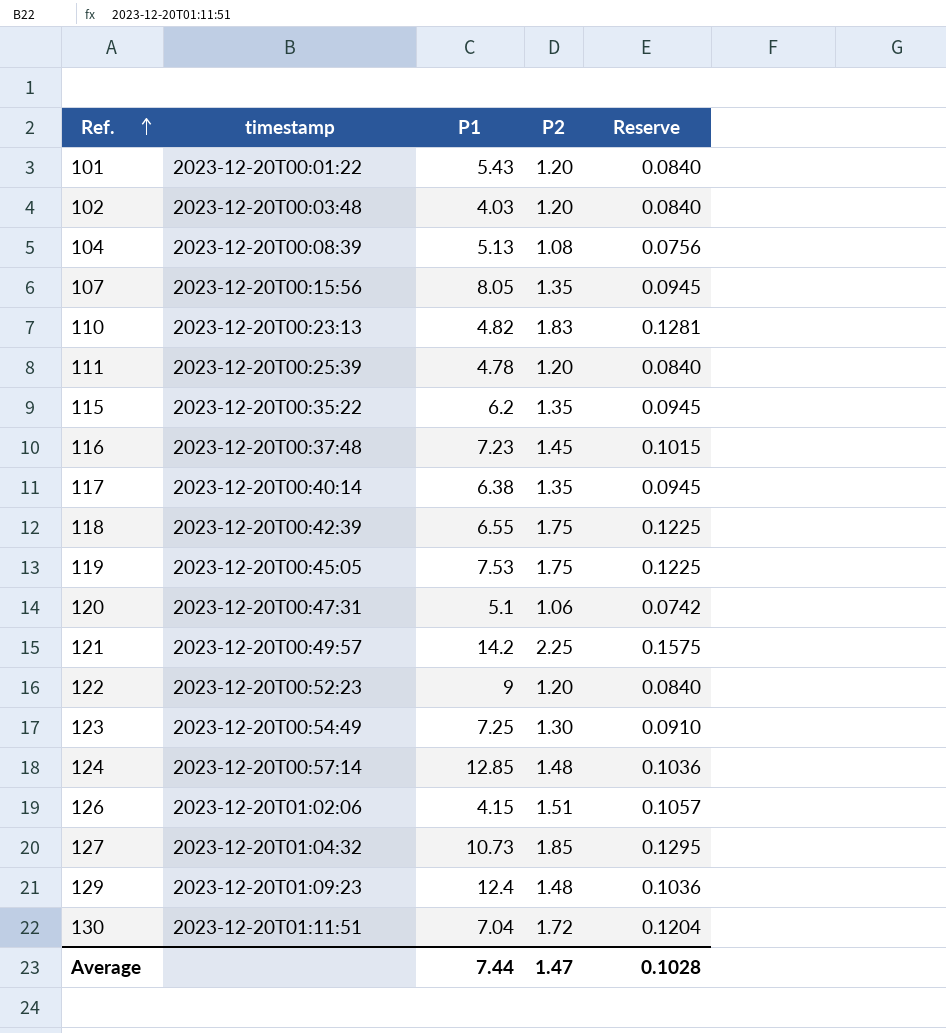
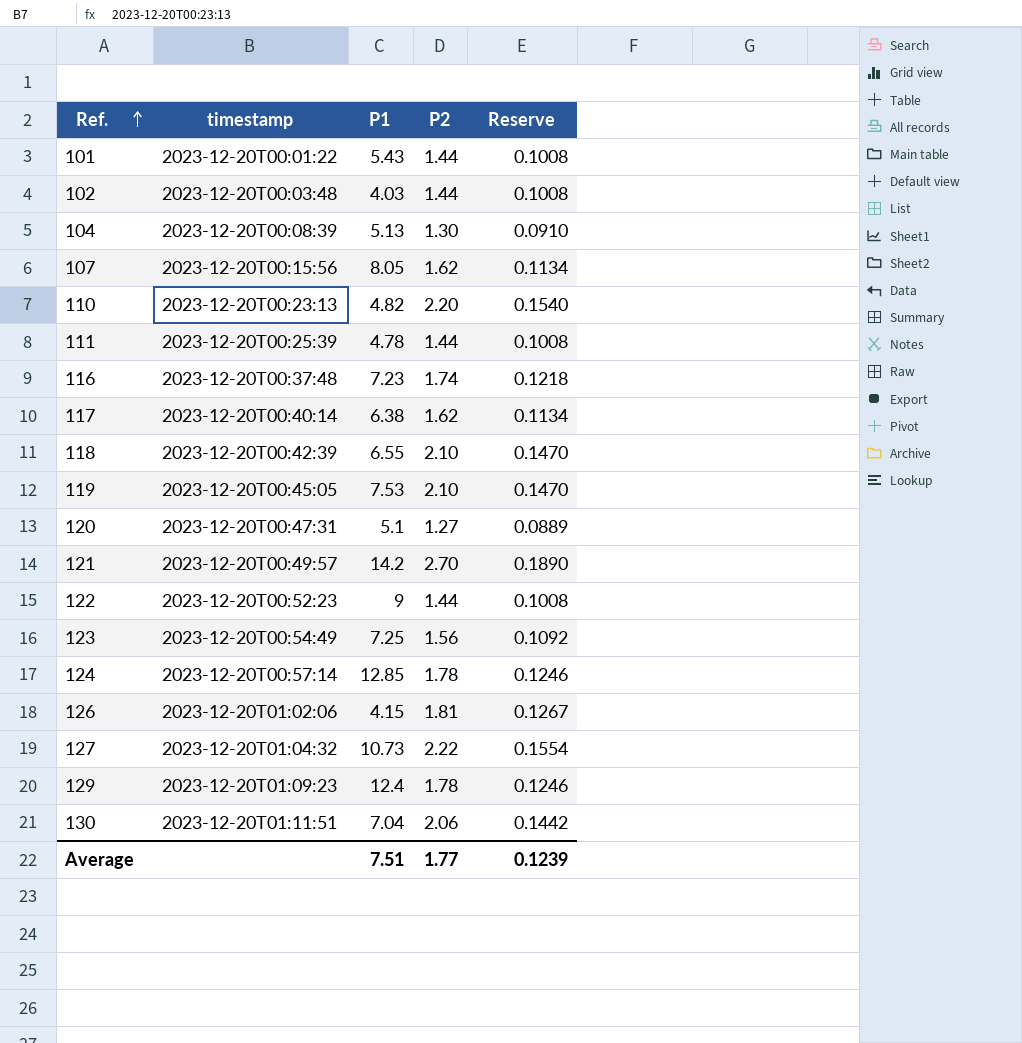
row 115: 2023-12-20T00:35:22 | 6.2 | 1.35 | 0.0945 -> none
101 | P2: 1.20 -> 1.44
101 | Reserve: 0.0840 -> 0.1008
102 | P2: 1.20 -> 1.44
102 | Reserve: 0.0840 -> 0.1008
104 | P2: 1.08 -> 1.30
104 | Reserve: 0.0756 -> 0.0910
107 | P2: 1.35 -> 1.62
107 | Reserve: 0.0945 -> 0.1134
110 | P2: 1.83 -> 2.20
110 | Reserve: 0.1281 -> 0.1540
111 | P2: 1.20 -> 1.44
111 | Reserve: 0.0840 -> 0.1008
116 | P2: 1.45 -> 1.74
116 | Reserve: 0.1015 -> 0.1218
117 | P2: 1.35 -> 1.62
117 | Reserve: 0.0945 -> 0.1134
118 | P2: 1.75 -> 2.10
118 | Reserve: 0.1225 -> 0.1470
119 | P2: 1.75 -> 2.10
119 | Reserve: 0.1225 -> 0.1470
120 | P2: 1.06 -> 1.27
120 | Reserve: 0.0742 -> 0.0889
121 | P2: 2.25 -> 2.70
121 | Reserve: 0.1575 -> 0.1890
122 | P2: 1.20 -> 1.44
122 | Reserve: 0.0840 -> 0.1008
123 | P2: 1.30 -> 1.56
123 | Reserve: 0.0910 -> 0.1092
124 | P2: 1.48 -> 1.78
124 | Reserve: 0.1036 -> 0.1246
126 | P2: 1.51 -> 1.81
126 | Reserve: 0.1057 -> 0.1267
127 | P2: 1.85 -> 2.22
127 | Reserve: 0.1295 -> 0.1554
129 | P2: 1.48 -> 1.78
129 | Reserve: 0.1036 -> 0.1246
130 | P2: 1.72 -> 2.06
130 | Reserve: 0.1204 -> 0.1442
Average | P1: 7.44 -> 7.51
Average | P2: 1.47 -> 1.77
Average | Reserve: 0.1028 -> 0.1239

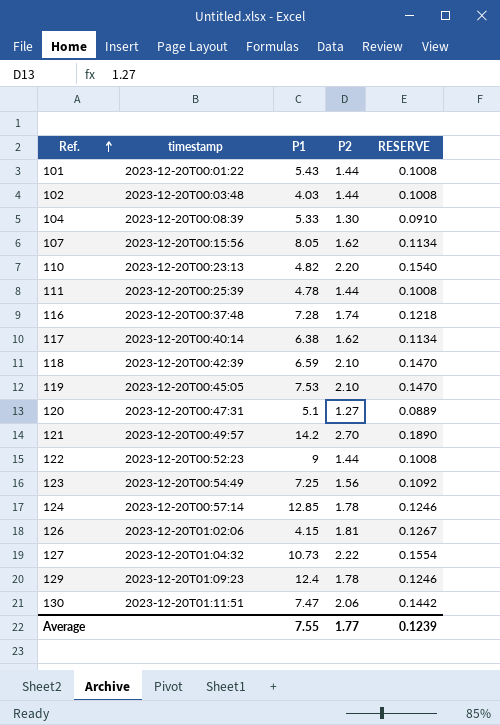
column name: Reserve -> RESERVE
104 | P1: 5.13 -> 5.33
116 | P1: 7.23 -> 7.28
118 | P1: 6.55 -> 6.59
130 | P1: 7.04 -> 7.47
Average | P1: 7.51 -> 7.55

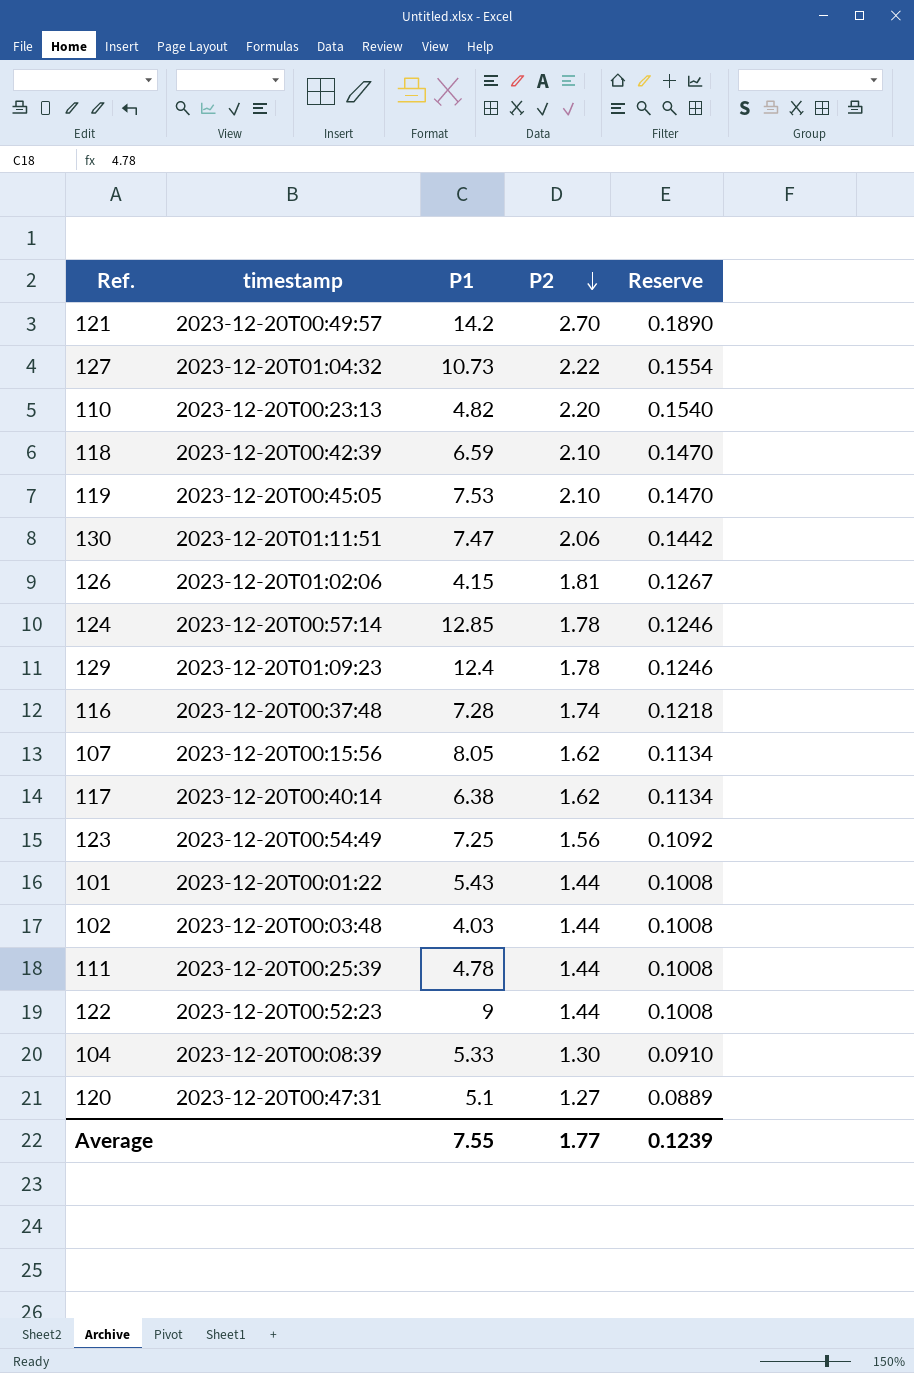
row order: Ref. ascending -> P2 descending
column name: RESERVE -> Reserve

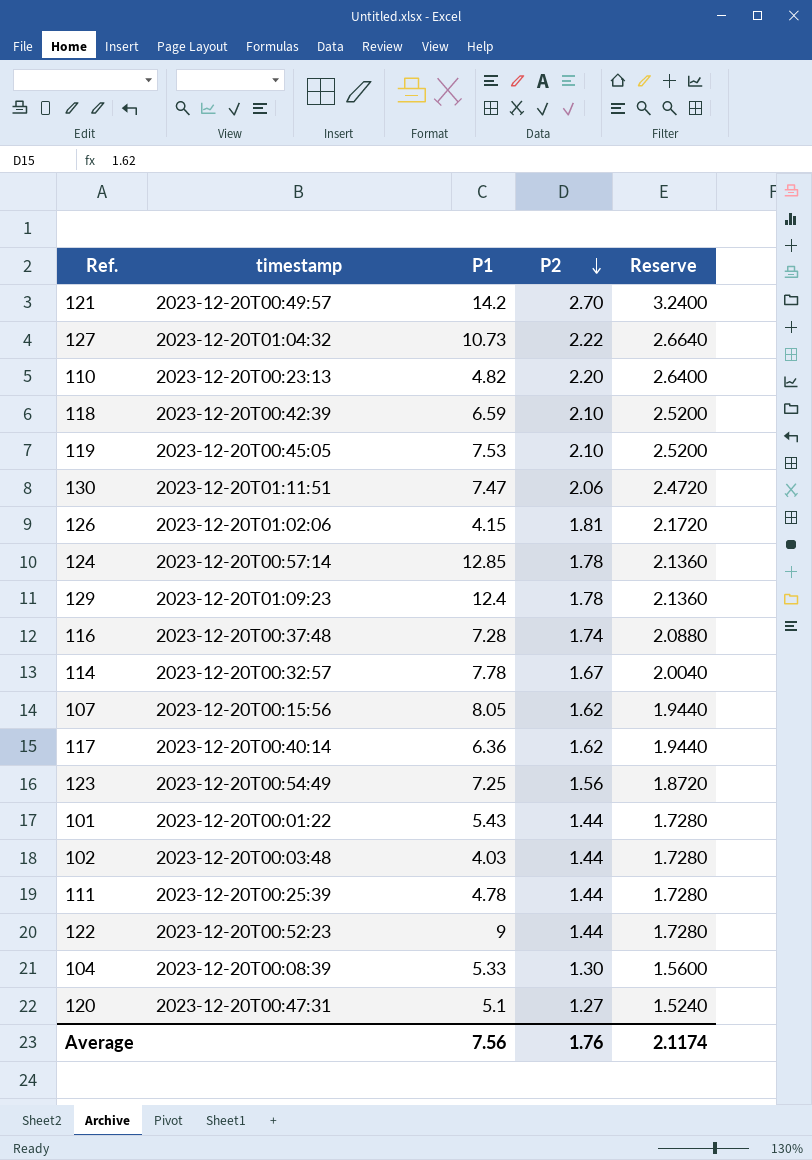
column Reserve | formula: [P2] * 0.07 -> [P2] * 1.2
row 114: none -> 2023-12-20T00:32:57 | 7.78 | 1.67 | 2.0040
117 | P1: 6.38 -> 6.36
Average | P1: 7.55 -> 7.56
Average | P2: 1.77 -> 1.76
Average | Reserve: 0.1239 -> 2.1174

